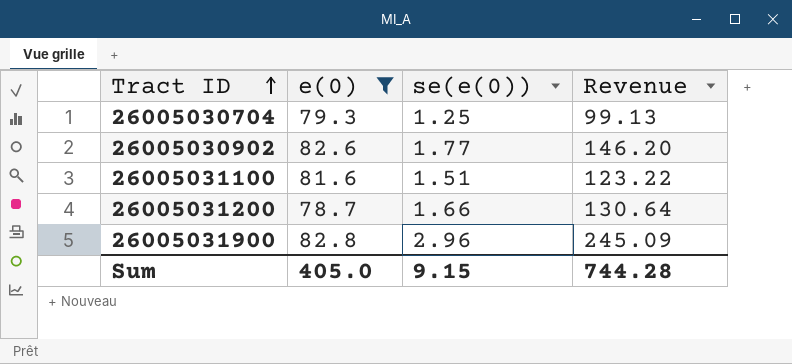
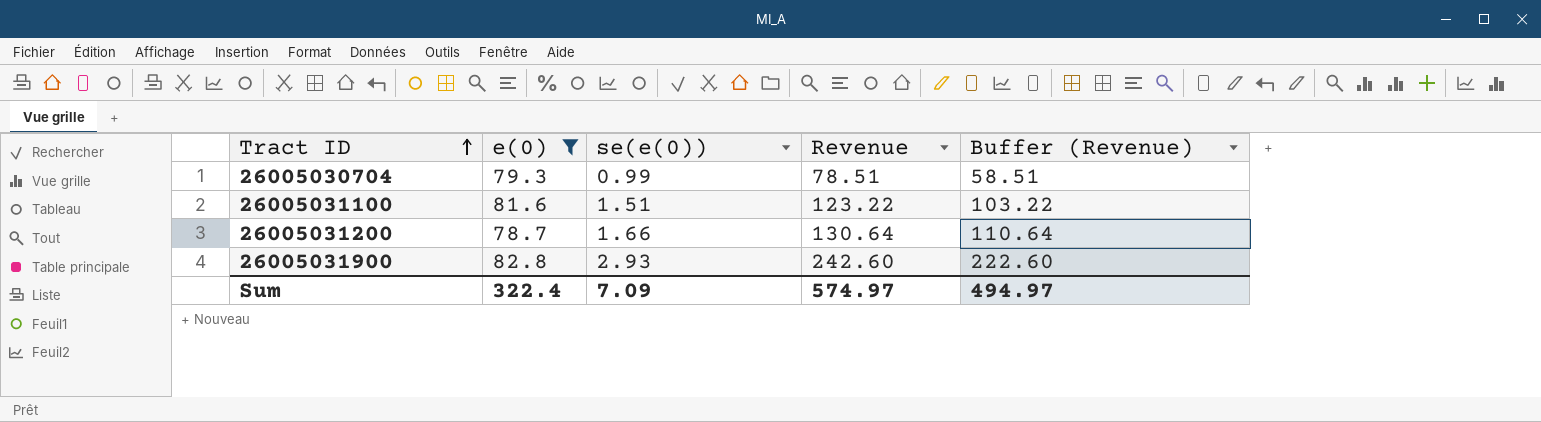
column Buffer (Revenue) | formula: none -> [Revenue] - 20
row 26005030902: 82.6 | 1.77 | 146.20 -> none
26005030704 | se(e(0)): 1.25 -> 0.99
26005030704 | Revenue: 99.13 -> 78.51
26005031900 | se(e(0)): 2.96 -> 2.93
26005031900 | Revenue: 245.09 -> 242.60
Sum | e(0): 405.0 -> 322.4
Sum | se(e(0)): 9.15 -> 7.09
Sum | Revenue: 744.28 -> 574.97

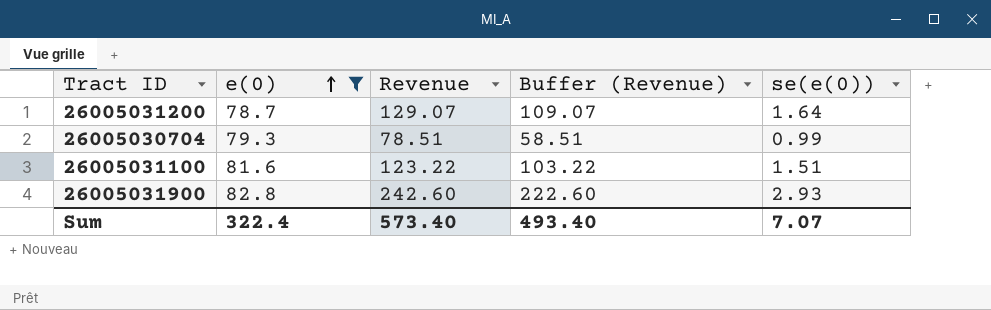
row order: Tract ID ascending -> e(0) ascending
column se(e(0)) | position: 3 -> 5
26005031200 | Revenue: 130.64 -> 129.07
26005031200 | Buffer (Revenue): 110.64 -> 109.07
26005031200 | se(e(0)): 1.66 -> 1.64
Sum | Revenue: 574.97 -> 573.40
Sum | Buffer (Revenue): 494.97 -> 493.40
Sum | se(e(0)): 7.09 -> 7.07

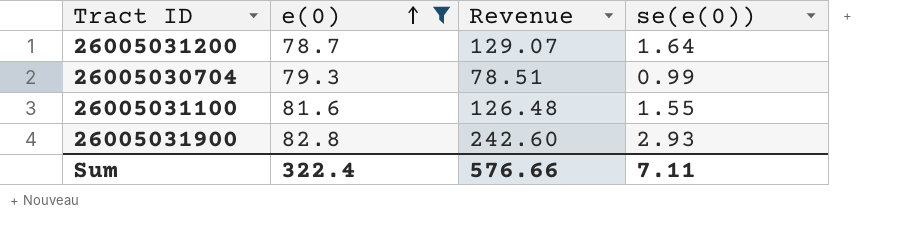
column Buffer (Revenue) | formula: [Revenue] - 20 -> none
26005031100 | Revenue: 123.22 -> 126.48
26005031100 | se(e(0)): 1.51 -> 1.55
Sum | Revenue: 573.40 -> 576.66
Sum | se(e(0)): 7.07 -> 7.11

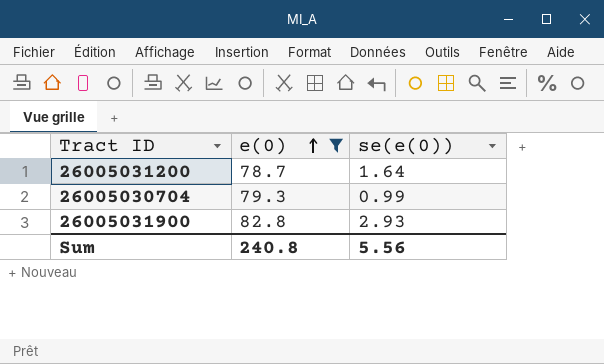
column Revenue | formula: [e(0)] * [se(e(0))] -> none
row 26005031100: 81.6 | 126.48 | 1.55 -> none
Sum | e(0): 322.4 -> 240.8
Sum | se(e(0)): 7.11 -> 5.56

